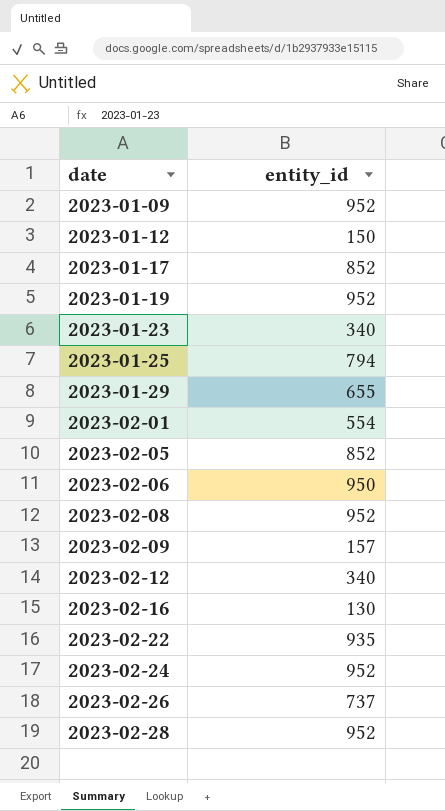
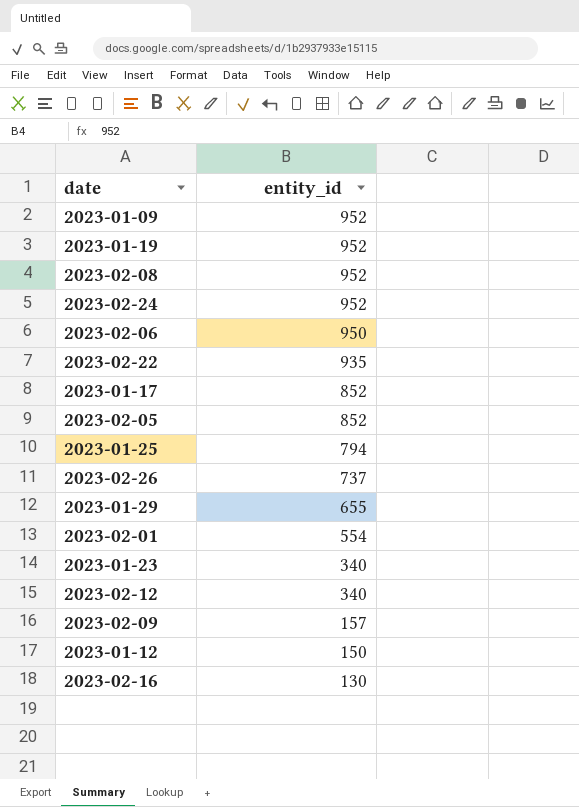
row order: date ascending -> entity_id descending
row 2023-02-28: 952 -> none

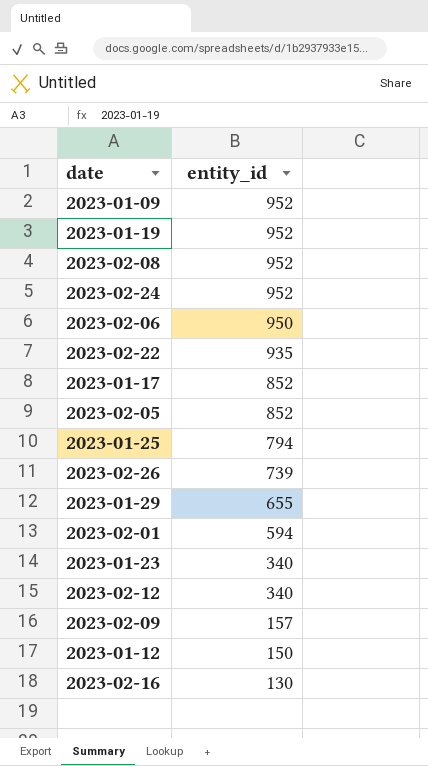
2023-02-26 | entity_id: 737 -> 739
2023-02-01 | entity_id: 554 -> 594

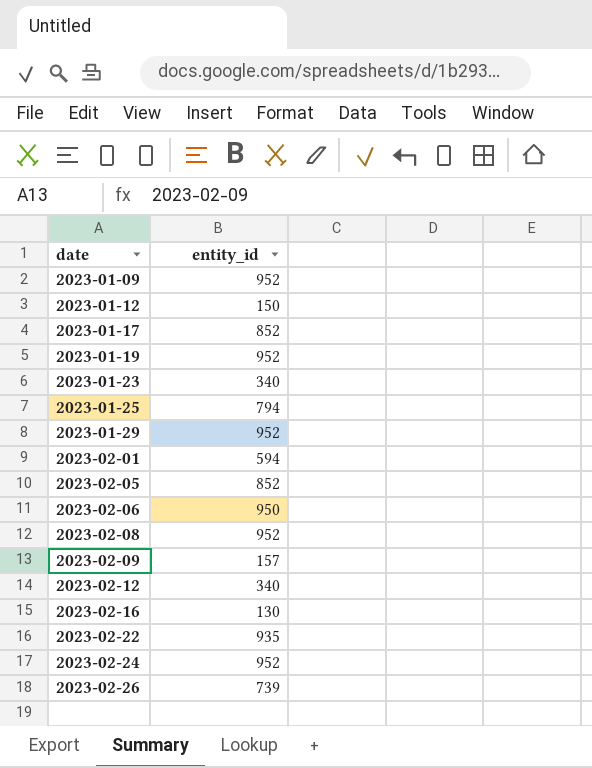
row order: entity_id descending -> date ascending
2023-01-29 | entity_id: 655 -> 952

